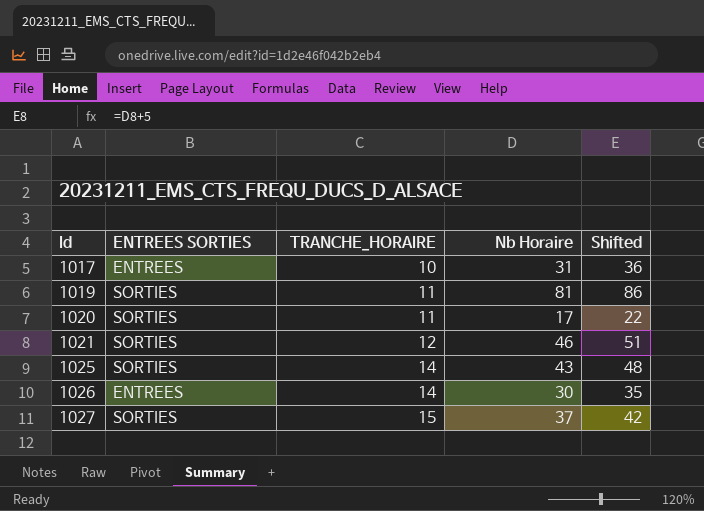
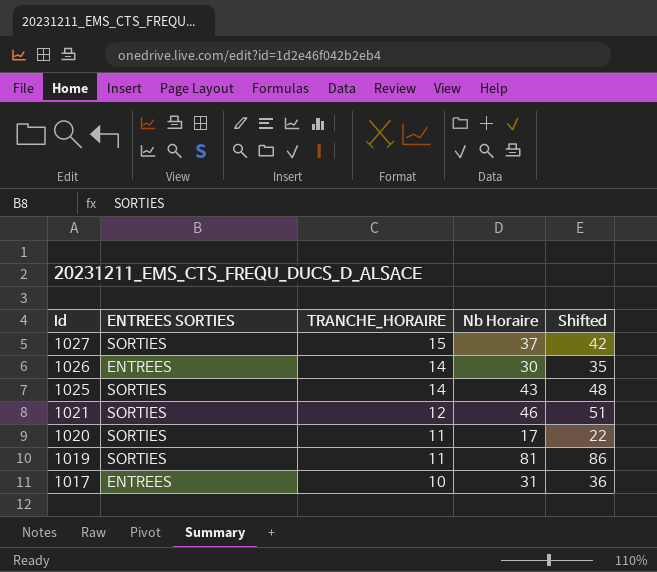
row order: Id ascending -> Id descending

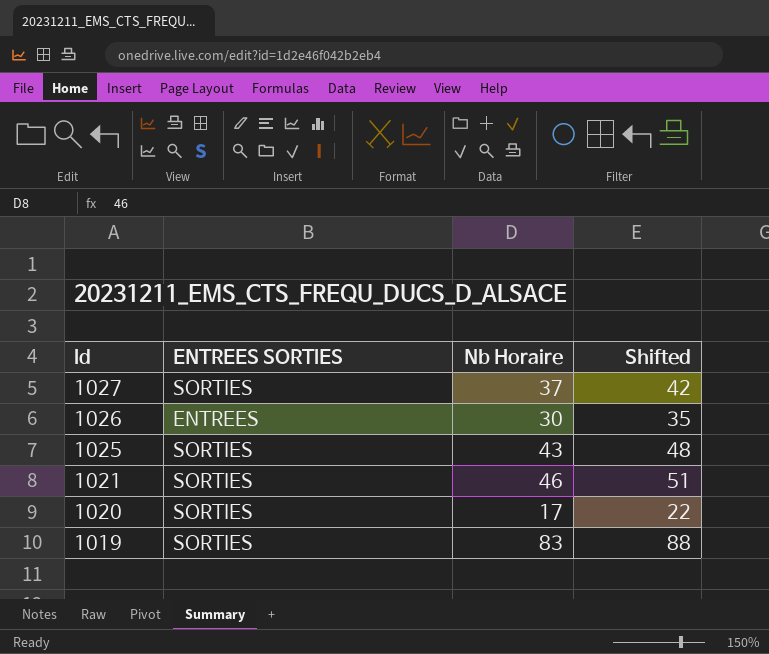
column TRANCHE_HORAIRE | position: 3 -> none
row 1017: ENTREES | 10 | 31 | 36 -> none
1019 | Nb Horaire: 81 -> 83
1019 | Shifted: 86 -> 88

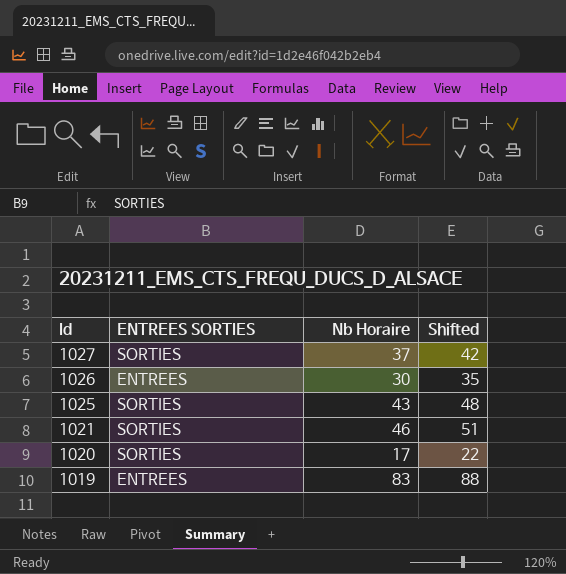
1019 | ENTREES SORTIES: SORTIES -> ENTREES

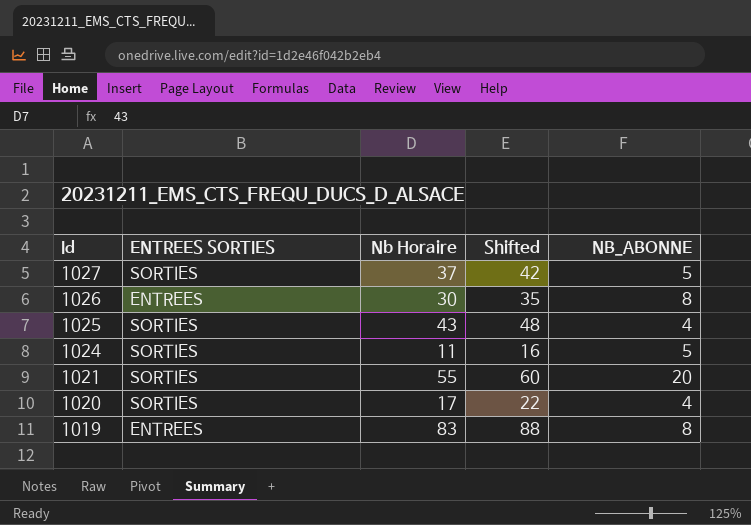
column NB_ABONNE | position: none -> 5
row 1024: none -> SORTIES | 11 | 16 | 5
1021 | Nb Horaire: 46 -> 55
1021 | Shifted: 51 -> 60

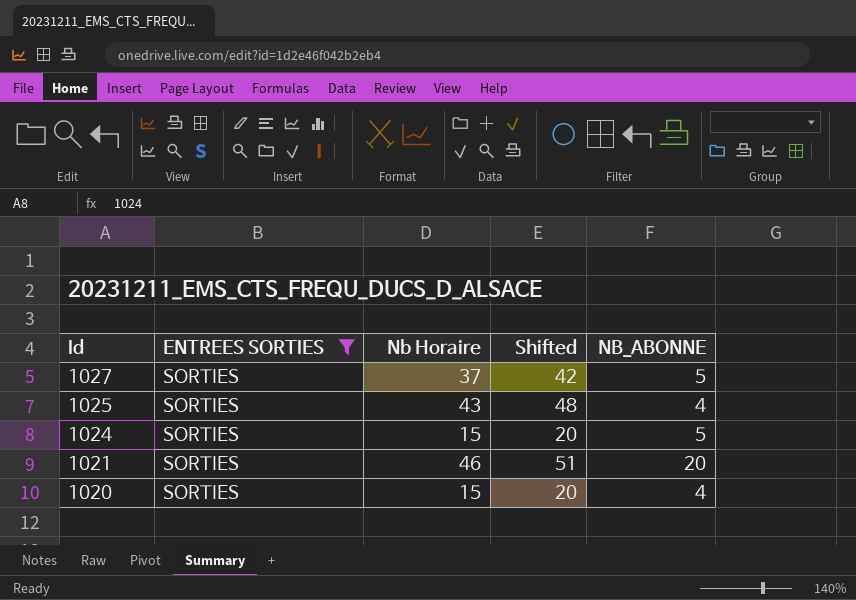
filter: none -> ENTREES SORTIES = SORTIES
1024 | Nb Horaire: 11 -> 15
1024 | Shifted: 16 -> 20
1021 | Nb Horaire: 55 -> 46
1021 | Shifted: 60 -> 51
1020 | Nb Horaire: 17 -> 15
1020 | Shifted: 22 -> 20

